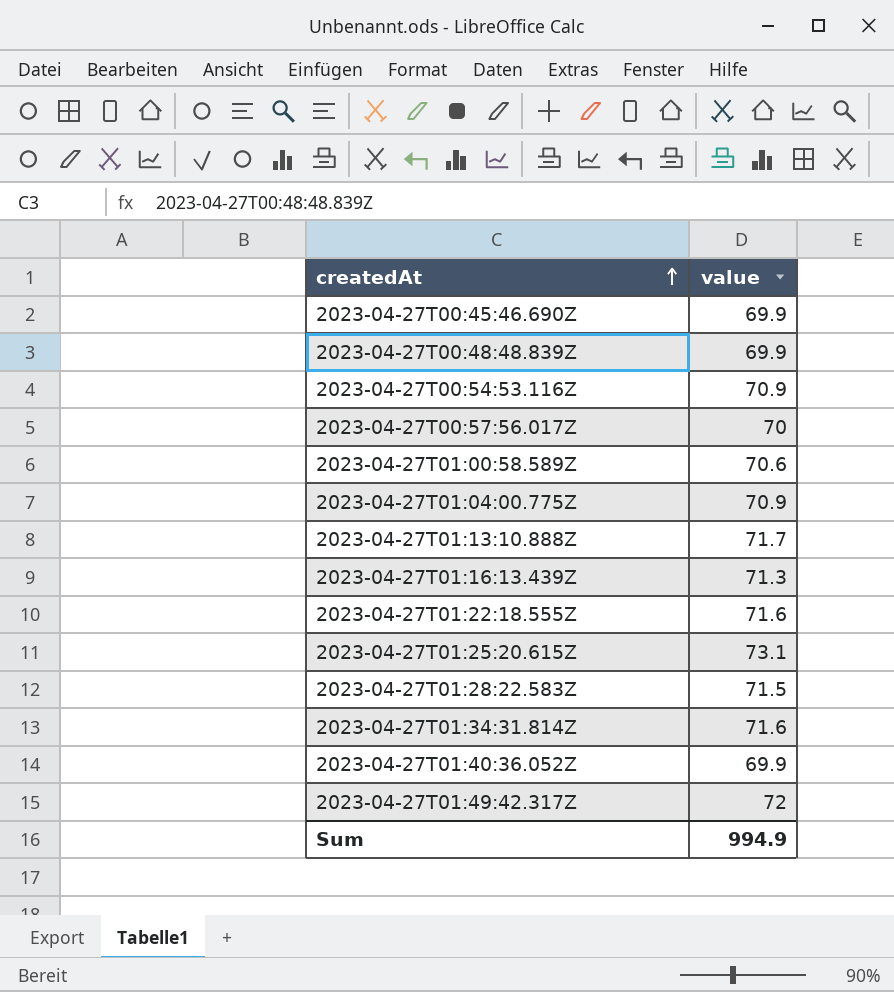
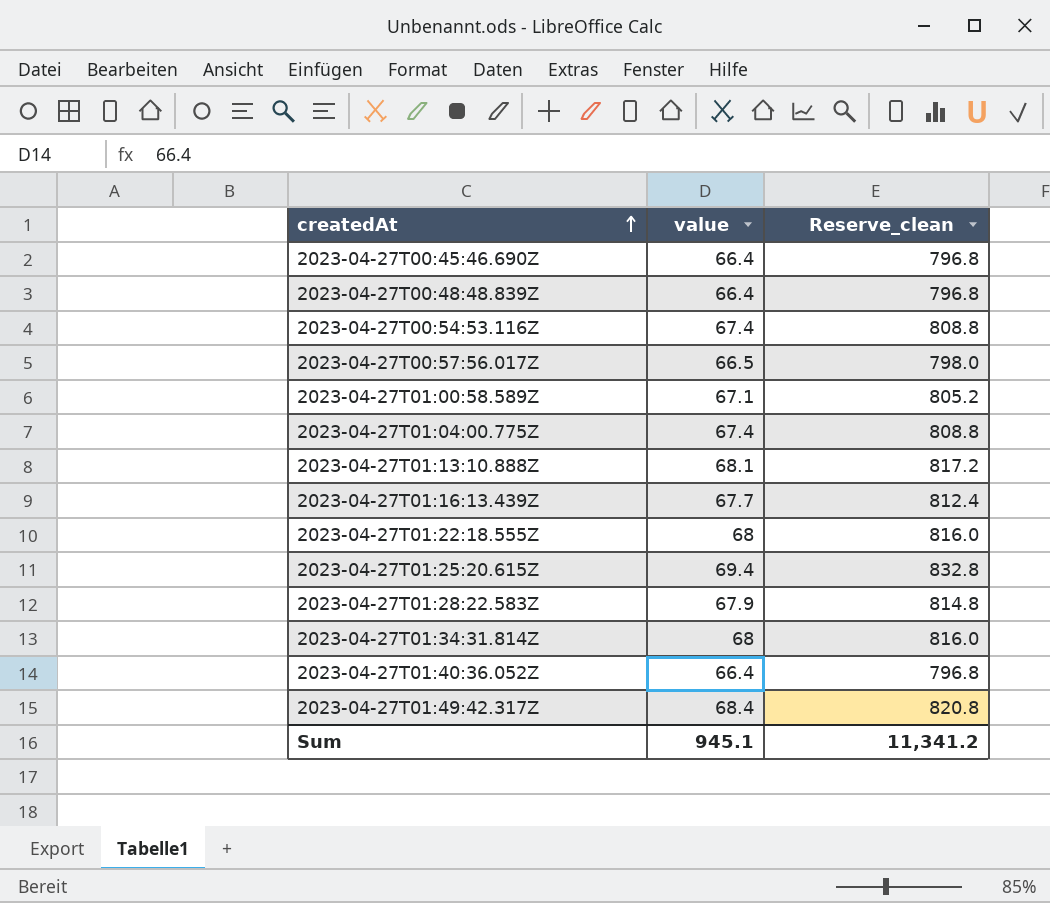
column Reserve_clean | formula: none -> [value] * 12
2023-04-27T00:45:46.690Z | value: 69.9 -> 66.4
2023-04-27T00:48:48.839Z | value: 69.9 -> 66.4
2023-04-27T00:54:53.116Z | value: 70.9 -> 67.4
2023-04-27T00:57:56.017Z | value: 70 -> 66.5
2023-04-27T01:00:58.589Z | value: 70.6 -> 67.1
2023-04-27T01:04:00.775Z | value: 70.9 -> 67.4
2023-04-27T01:13:10.888Z | value: 71.7 -> 68.1
2023-04-27T01:16:13.439Z | value: 71.3 -> 67.7
2023-04-27T01:22:18.555Z | value: 71.6 -> 68
2023-04-27T01:25:20.615Z | value: 73.1 -> 69.4
2023-04-27T01:28:22.583Z | value: 71.5 -> 67.9
2023-04-27T01:34:31.814Z | value: 71.6 -> 68
2023-04-27T01:40:36.052Z | value: 69.9 -> 66.4
2023-04-27T01:49:42.317Z | value: 72 -> 68.4
Sum | value: 994.9 -> 945.1

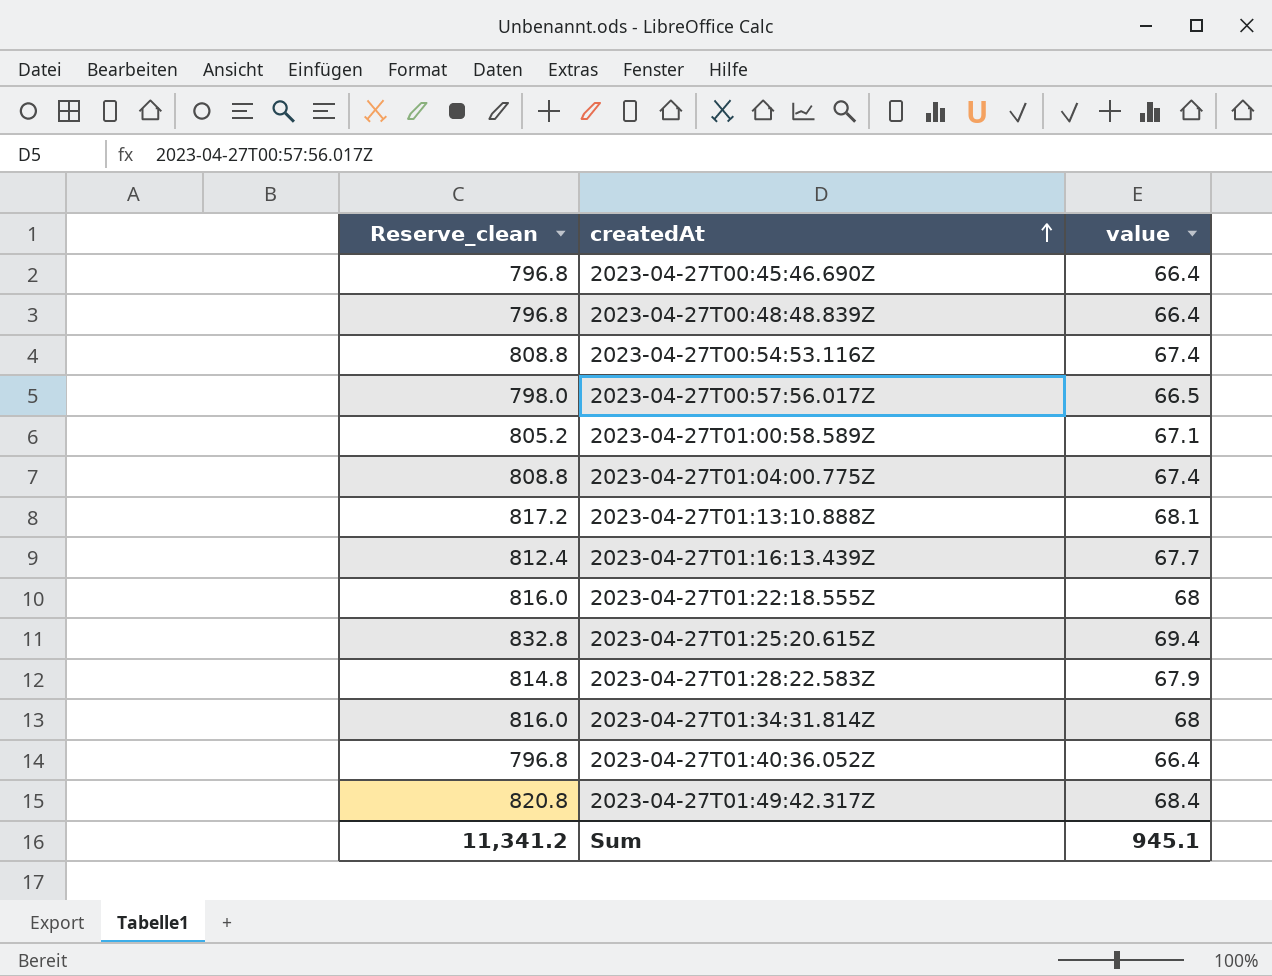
column Reserve_clean | position: 3 -> 1

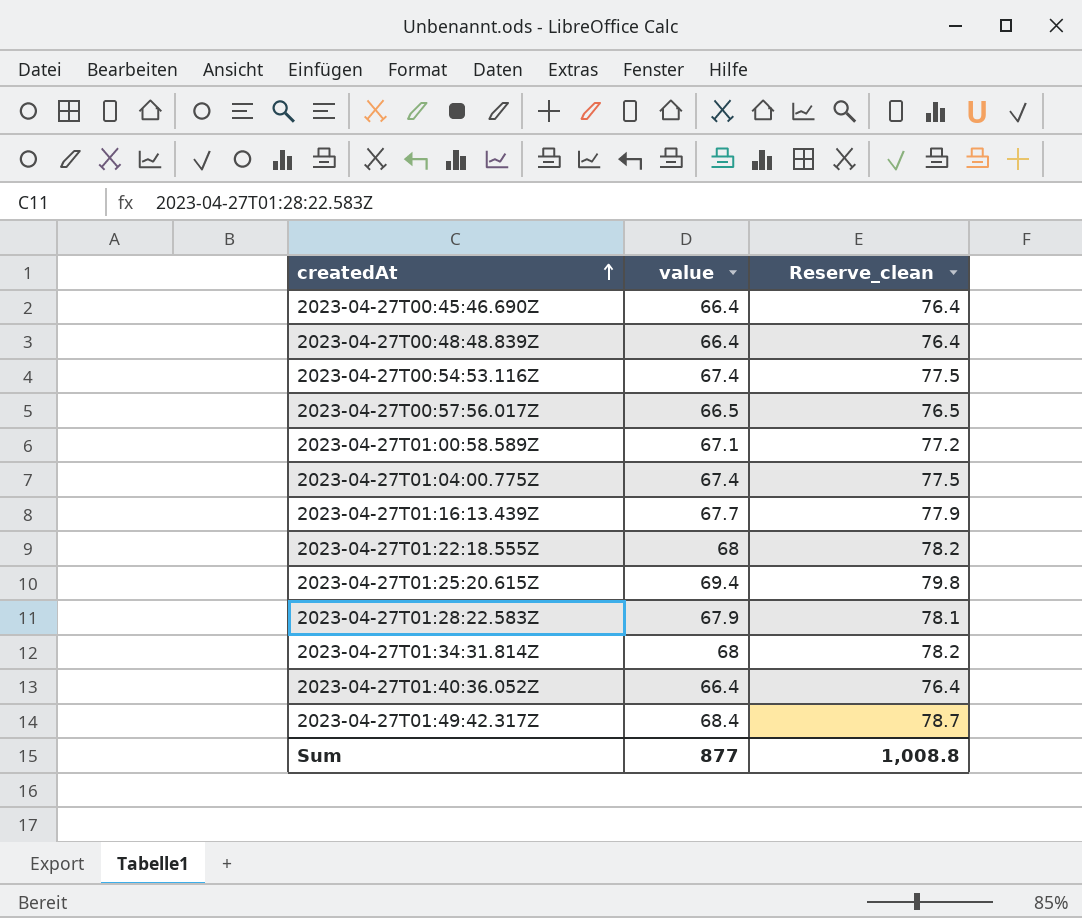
column Reserve_clean | formula: [value] * 12 -> [value] * 1.15
column Reserve_clean | position: 1 -> 3
row 2023-04-27T01:13:10.888Z: 817.2 | 68.1 -> none
Sum | value: 945.1 -> 877
Sum | Reserve_clean: 11,341.2 -> 1,008.8

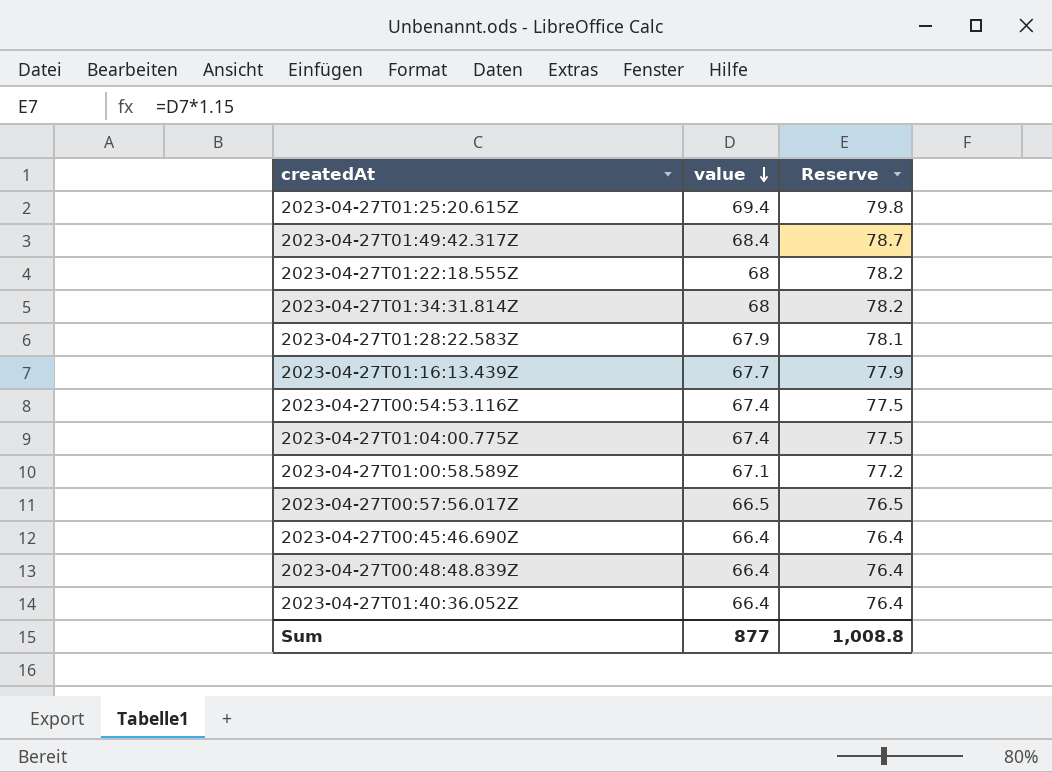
row order: createdAt ascending -> value descending
column name: Reserve_clean -> Reserve

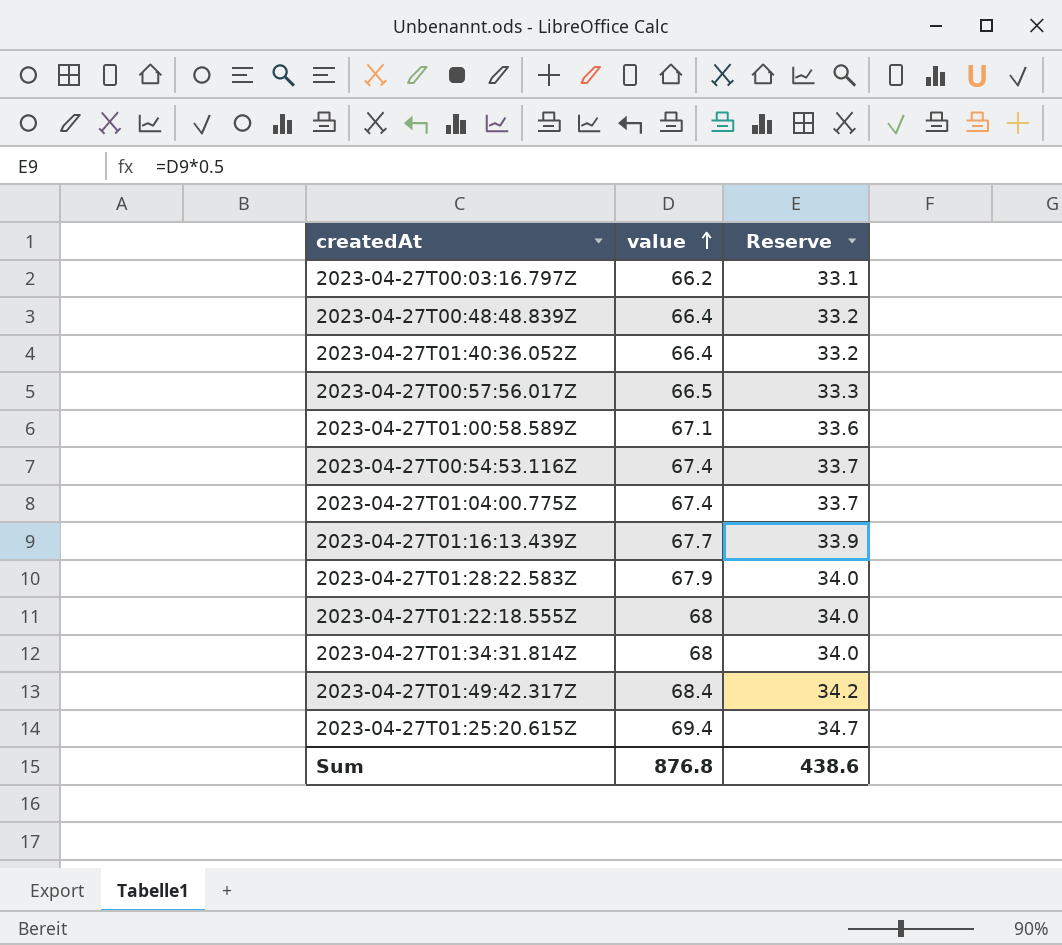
row order: value descending -> value ascending
column Reserve | formula: [value] * 1.15 -> [value] * 0.5
row 2023-04-27T00:45:46.690Z: 66.4 | 76.4 -> none
row 2023-04-27T00:03:16.797Z: none -> 66.2 | 33.1
Sum | value: 877 -> 876.8
Sum | Reserve: 1,008.8 -> 438.6

